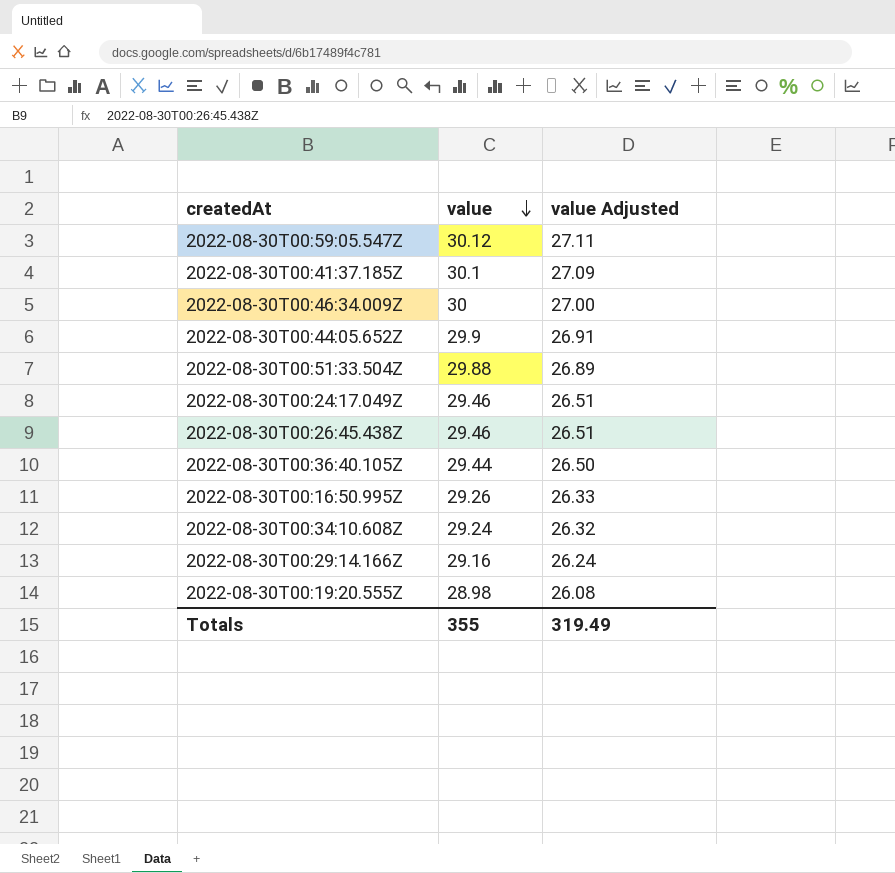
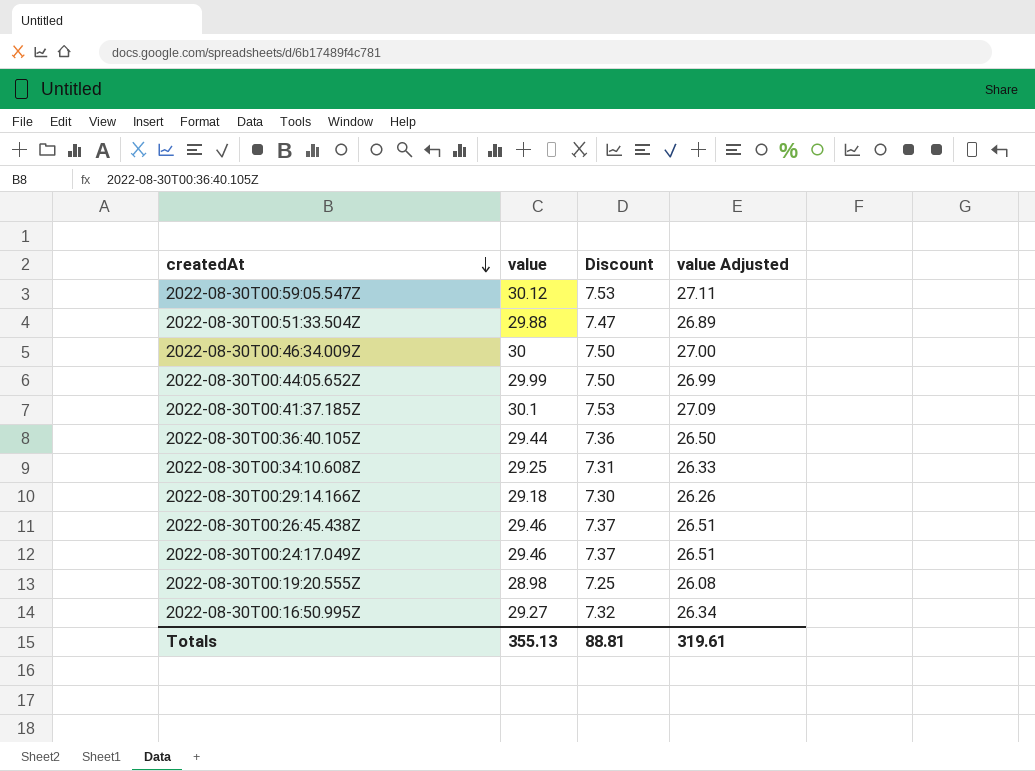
row order: value descending -> createdAt descending
column Discount | formula: none -> [value] * 0.25
2022-08-30T00:44:05.652Z | value: 29.9 -> 29.99
2022-08-30T00:44:05.652Z | value Adjusted: 26.91 -> 26.99
2022-08-30T00:34:10.608Z | value: 29.24 -> 29.25
2022-08-30T00:34:10.608Z | value Adjusted: 26.32 -> 26.33
2022-08-30T00:29:14.166Z | value: 29.16 -> 29.18
2022-08-30T00:29:14.166Z | value Adjusted: 26.24 -> 26.26
2022-08-30T00:16:50.995Z | value: 29.26 -> 29.27
2022-08-30T00:16:50.995Z | value Adjusted: 26.33 -> 26.34
Totals | value: 355 -> 355.13
Totals | value Adjusted: 319.49 -> 319.61

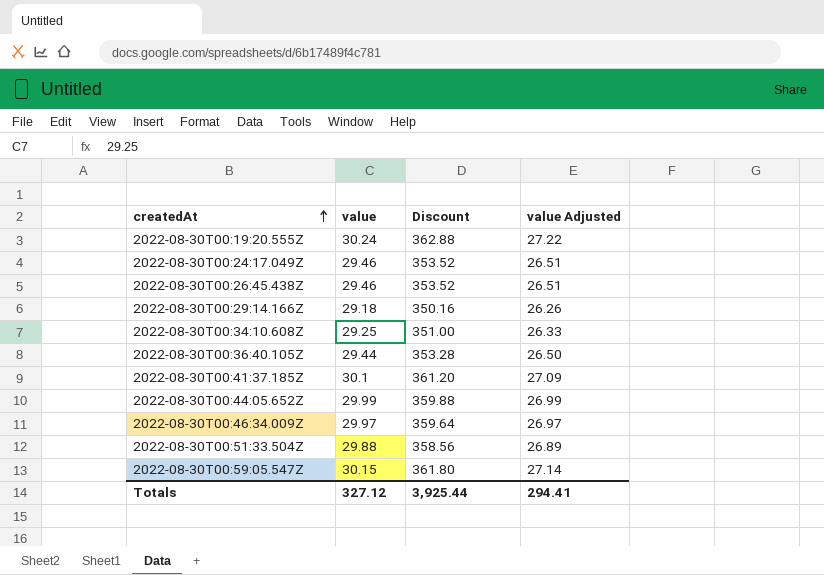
row order: createdAt descending -> createdAt ascending
column Discount | formula: [value] * 0.25 -> [value] * 12
row 2022-08-30T00:16:50.995Z: 29.27 | 7.32 | 26.34 -> none
2022-08-30T00:19:20.555Z | value: 28.98 -> 30.24
2022-08-30T00:19:20.555Z | value Adjusted: 26.08 -> 27.22
2022-08-30T00:46:34.009Z | value: 30 -> 29.97
2022-08-30T00:46:34.009Z | value Adjusted: 27.00 -> 26.97
2022-08-30T00:59:05.547Z | value: 30.12 -> 30.15
2022-08-30T00:59:05.547Z | value Adjusted: 27.11 -> 27.14
Totals | value: 355.13 -> 327.12
Totals | Discount: 88.81 -> 3,925.44
Totals | value Adjusted: 319.61 -> 294.41

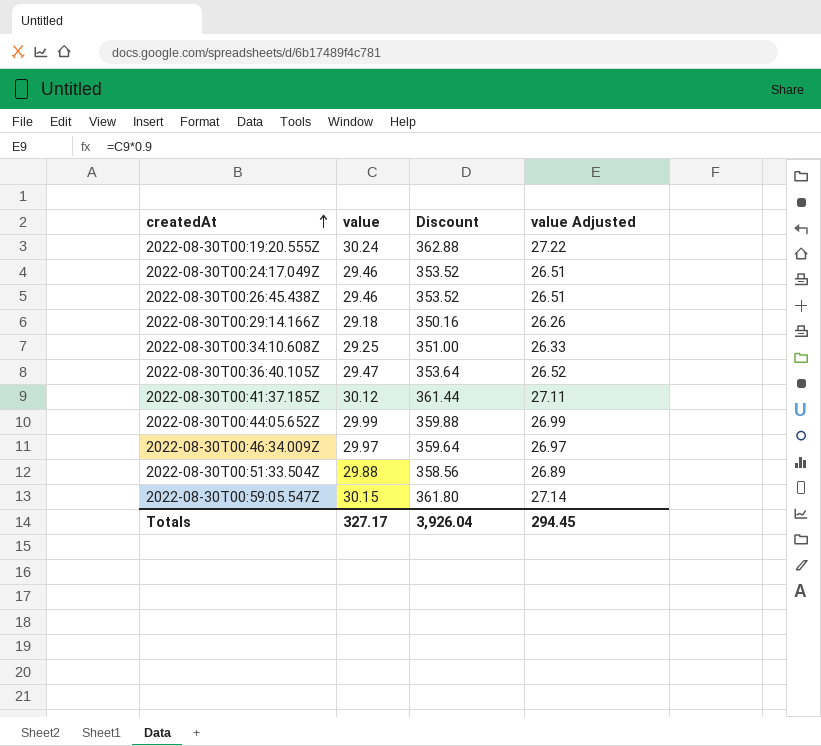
2022-08-30T00:36:40.105Z | value: 29.44 -> 29.47
2022-08-30T00:36:40.105Z | Discount: 353.28 -> 353.64
2022-08-30T00:36:40.105Z | value Adjusted: 26.50 -> 26.52
2022-08-30T00:41:37.185Z | value: 30.1 -> 30.12
2022-08-30T00:41:37.185Z | Discount: 361.20 -> 361.44
2022-08-30T00:41:37.185Z | value Adjusted: 27.09 -> 27.11
Totals | value: 327.12 -> 327.17
Totals | Discount: 3,925.44 -> 3,926.04
Totals | value Adjusted: 294.41 -> 294.45

